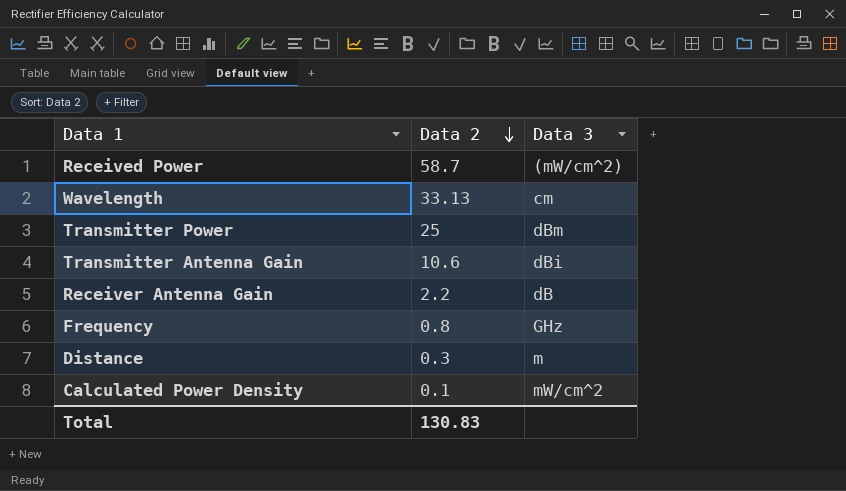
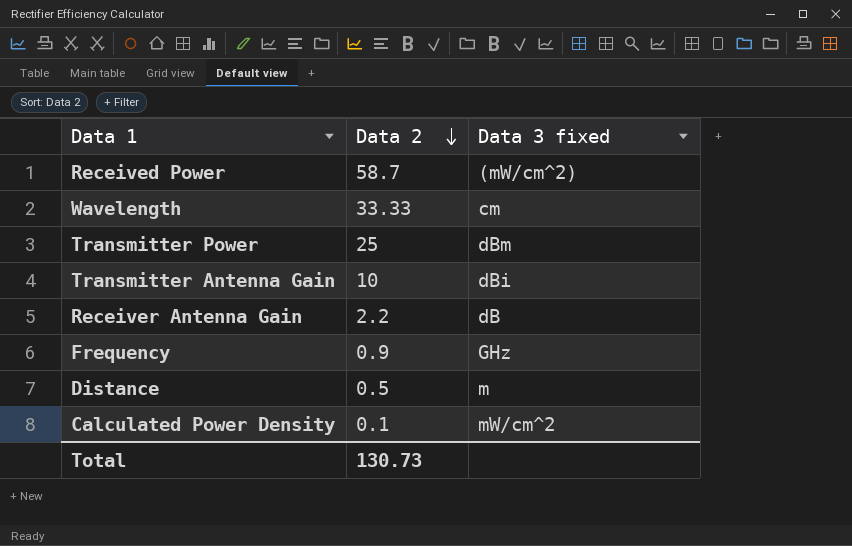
column name: Data 3 -> Data 3 fixed
Wavelength | Data 2: 33.13 -> 33.33
Transmitter Antenna Gain | Data 2: 10.6 -> 10
Frequency | Data 2: 0.8 -> 0.9
Distance | Data 2: 0.3 -> 0.5
Total | Data 2: 130.83 -> 130.73

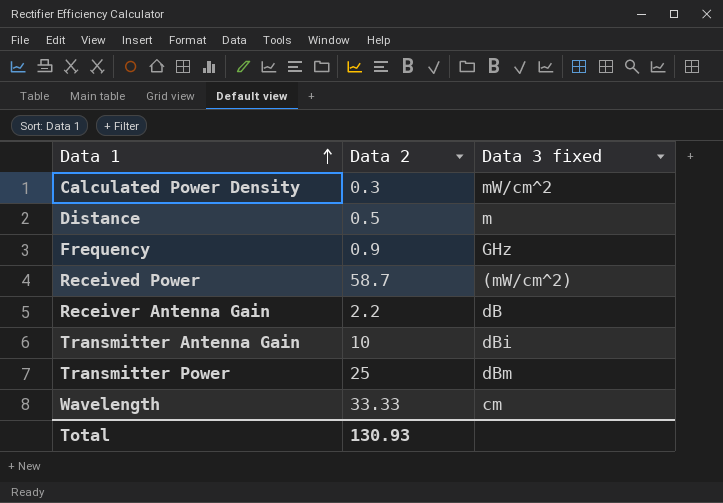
row order: Data 2 descending -> Data 1 ascending
Calculated Power Density | Data 2: 0.1 -> 0.3
Total | Data 2: 130.73 -> 130.93

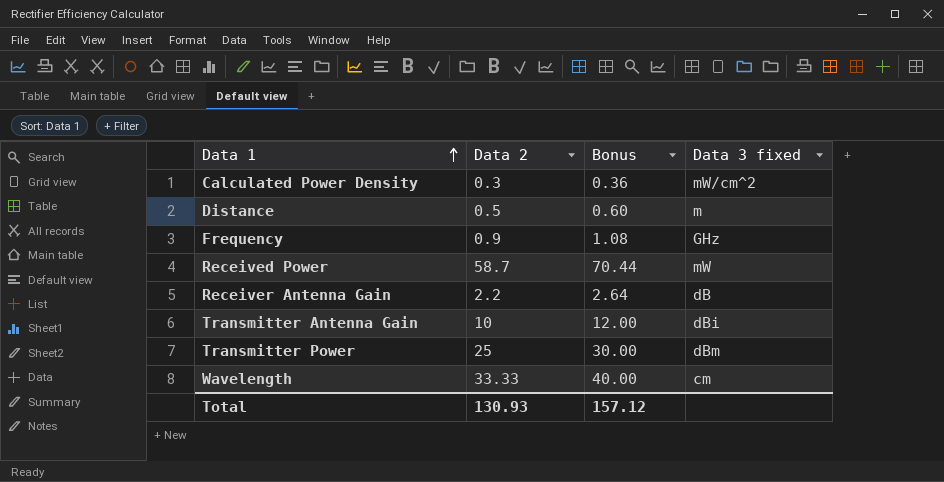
column Bonus | formula: none -> [Data 2] * 1.2
Received Power | Data 3 fixed: (mW/cm^2) -> mW

